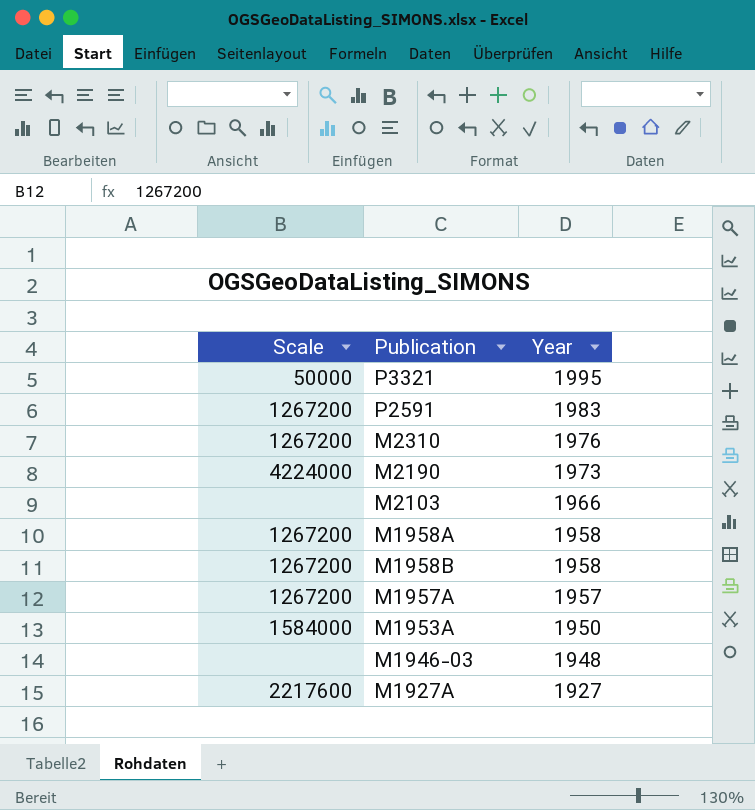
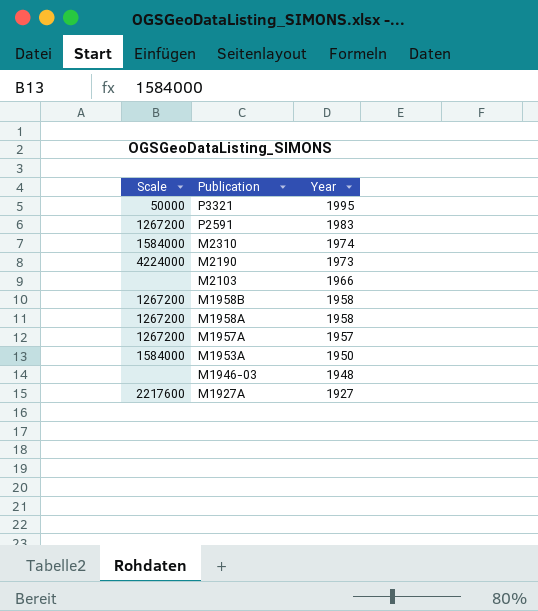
row order: Year descending -> Publication descending
M2310 | Scale: 1267200 -> 1584000
M2310 | Year: 1976 -> 1974

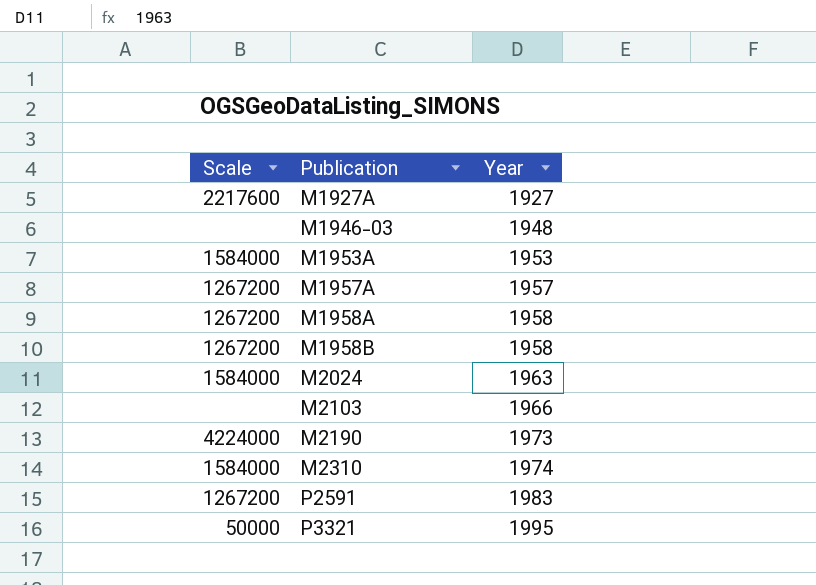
row order: Publication descending -> Publication ascending
M1953A | Year: 1950 -> 1953
row M2024: none -> 1584000 | 1963

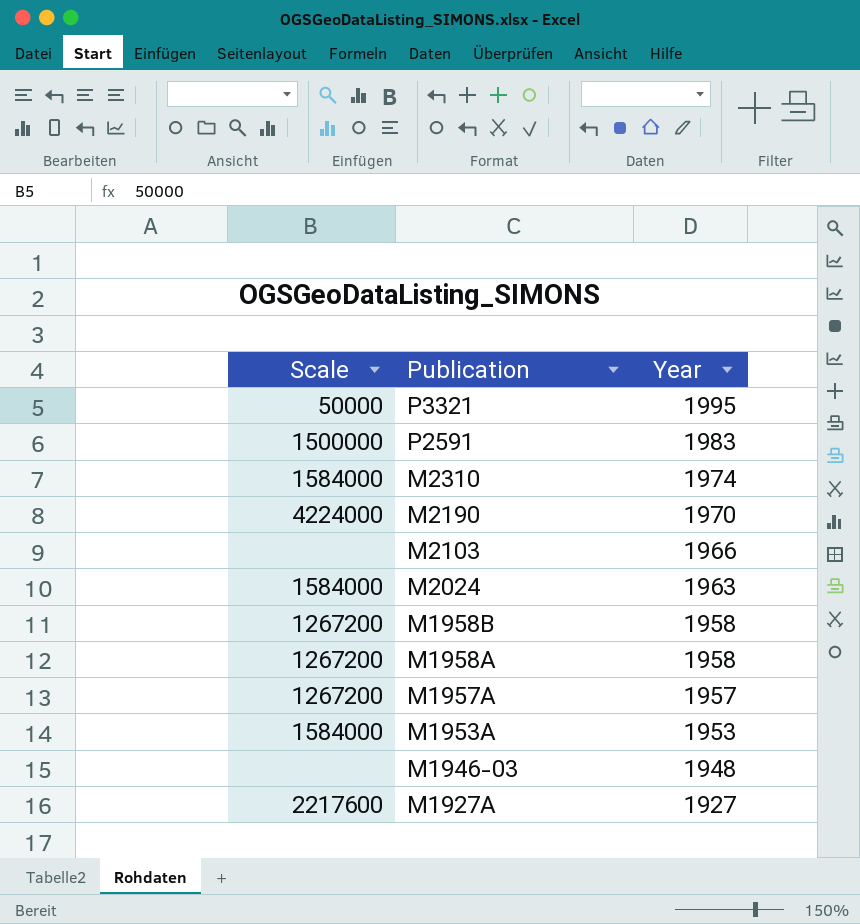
row order: Publication ascending -> Publication descending
P2591 | Scale: 1267200 -> 1500000
M2190 | Year: 1973 -> 1970

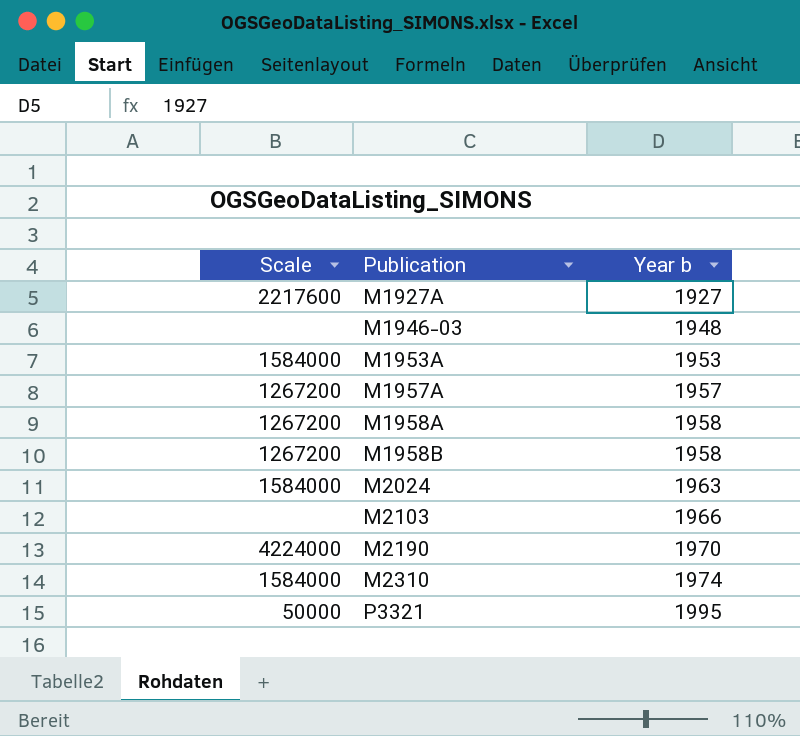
row order: Publication descending -> Publication ascending
column name: Year -> Year b
row P2591: 1500000 | 1983 -> none

